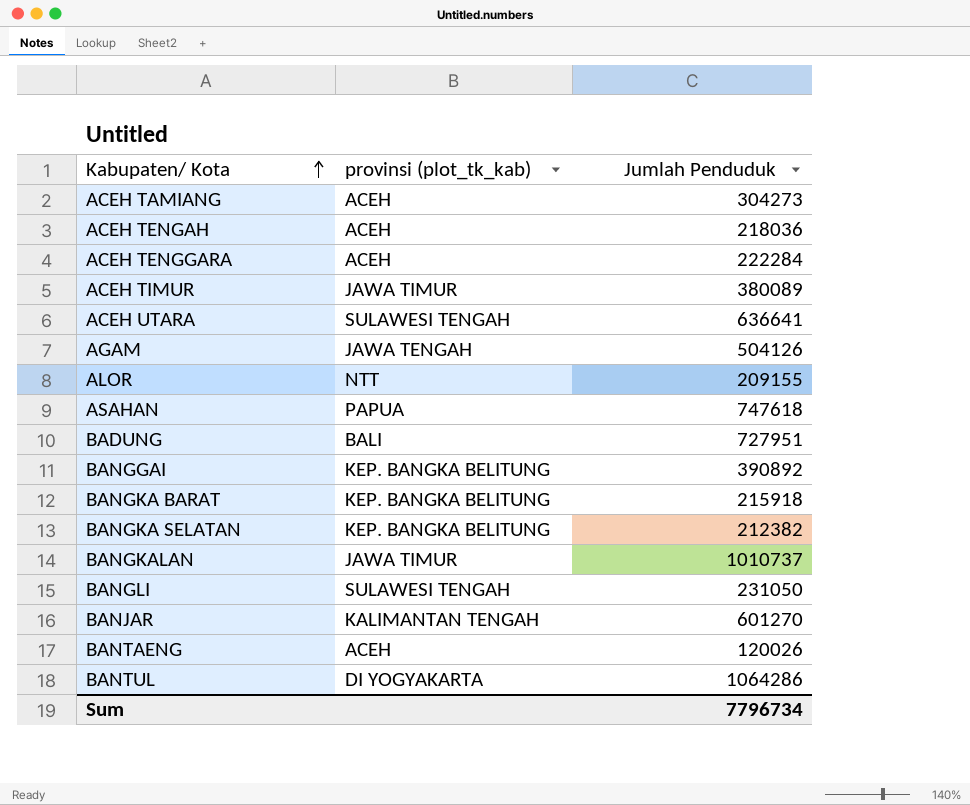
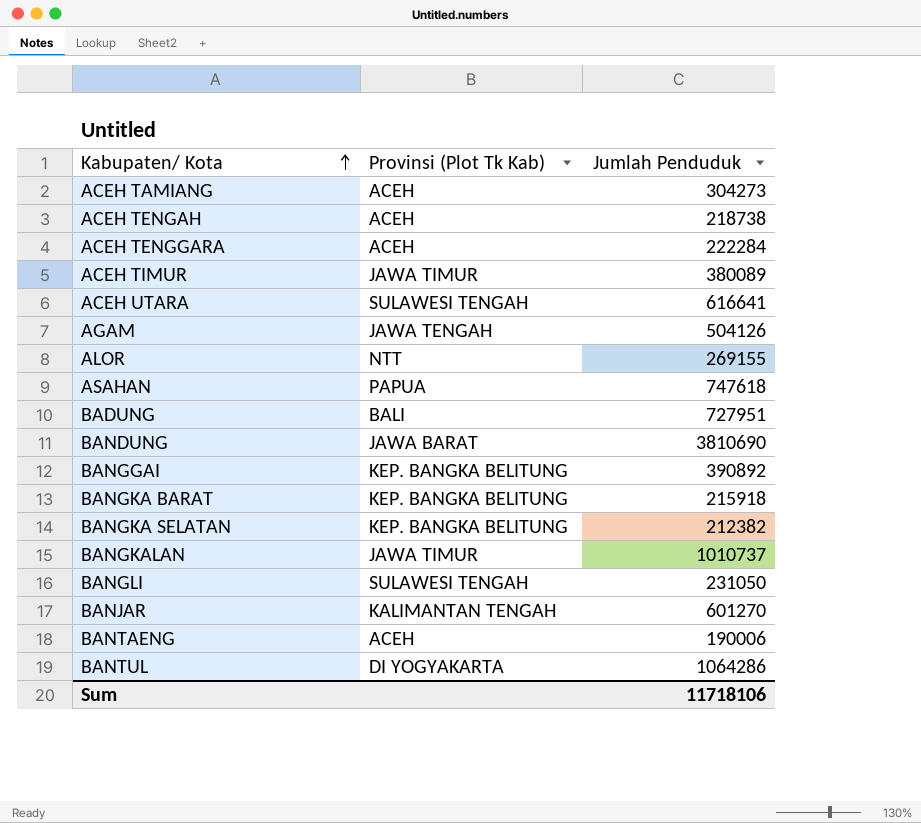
column name: provinsi (plot_tk_kab) -> Provinsi (Plot Tk Kab)
ACEH TENGAH | Jumlah Penduduk: 218036 -> 218738
ACEH UTARA | Jumlah Penduduk: 636641 -> 616641
ALOR | Jumlah Penduduk: 209155 -> 269155
row BANDUNG: none -> JAWA BARAT | 3810690
BANTAENG | Jumlah Penduduk: 120026 -> 190006
Sum | Jumlah Penduduk: 7796734 -> 11718106

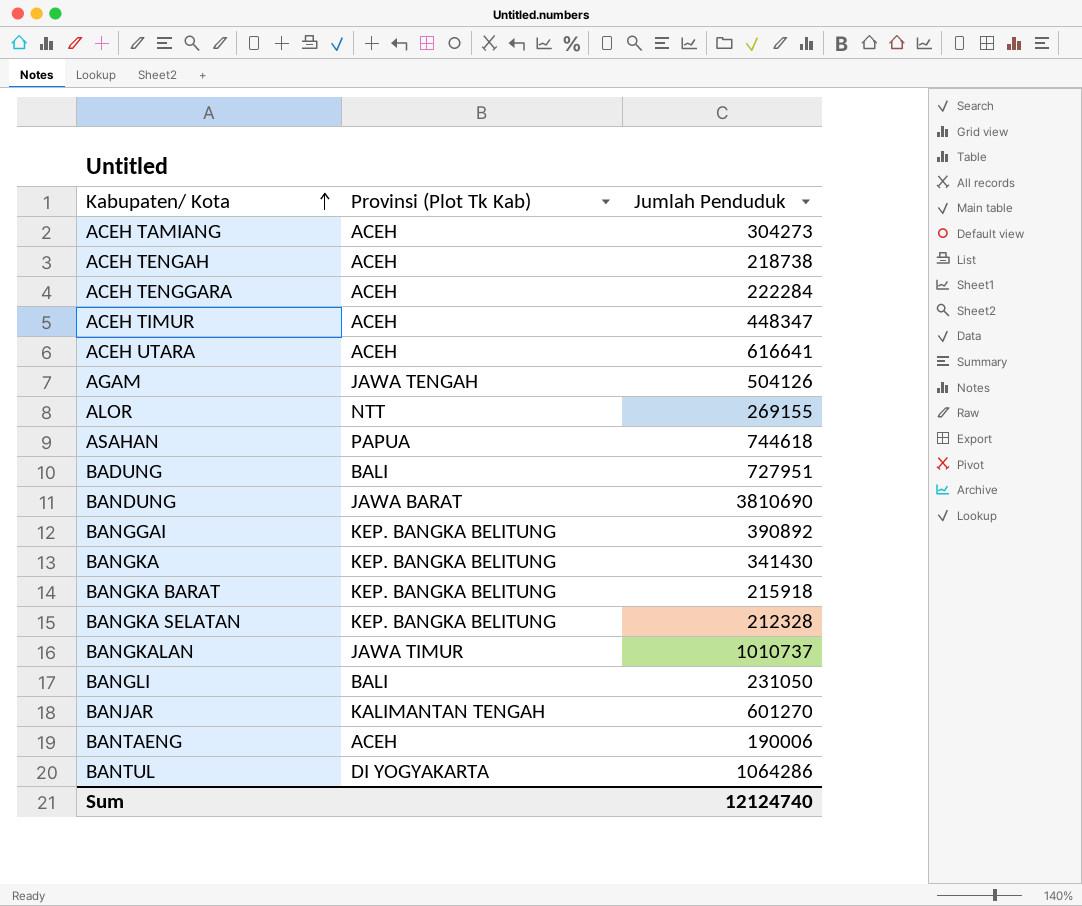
ACEH TIMUR | Provinsi (Plot Tk Kab): JAWA TIMUR -> ACEH
ACEH TIMUR | Jumlah Penduduk: 380089 -> 448347
ACEH UTARA | Provinsi (Plot Tk Kab): SULAWESI TENGAH -> ACEH
ASAHAN | Jumlah Penduduk: 747618 -> 744618
row BANGKA: none -> KEP. BANGKA BELITUNG | 341430
BANGKA SELATAN | Jumlah Penduduk: 212382 -> 212328
BANGLI | Provinsi (Plot Tk Kab): SULAWESI TENGAH -> BALI
Sum | Jumlah Penduduk: 11718106 -> 12124740

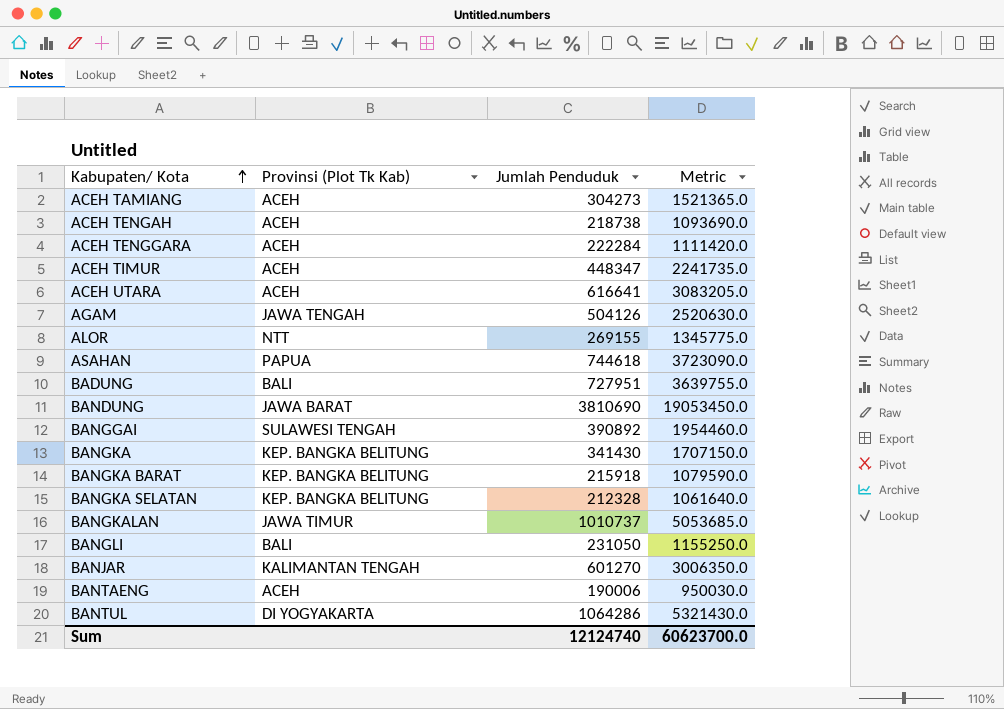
column Metric | formula: none -> [Jumlah Penduduk] * 5
BANGGAI | Provinsi (Plot Tk Kab): KEP. BANGKA BELITUNG -> SULAWESI TENGAH

